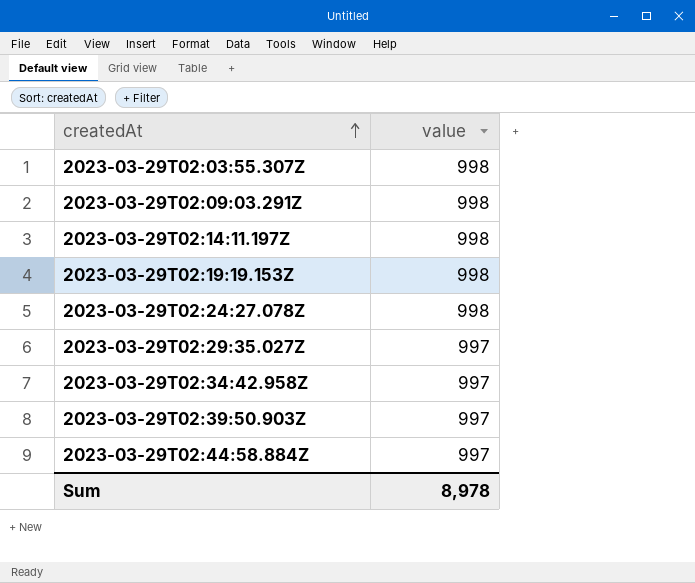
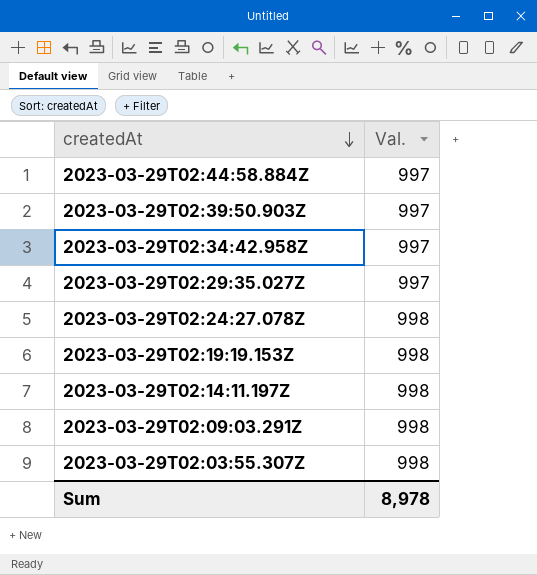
row order: createdAt ascending -> createdAt descending
column name: value -> Val.

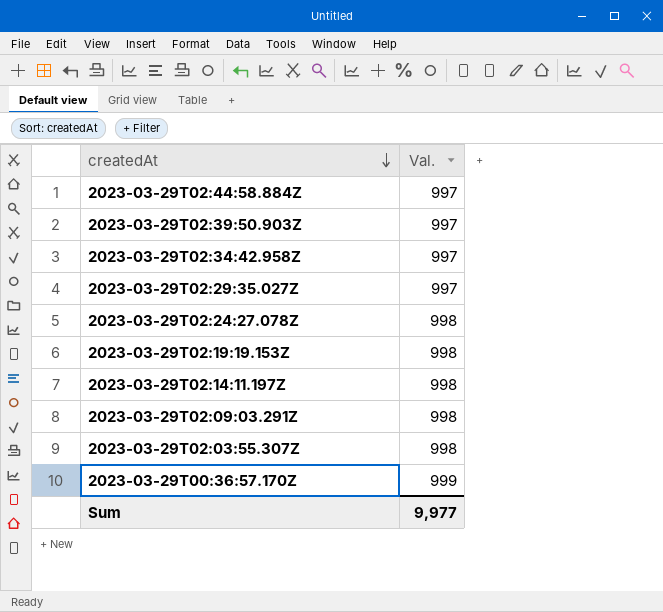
row 2023-03-29T00:36:57.170Z: none -> 999
Sum | Val.: 8,978 -> 9,977

